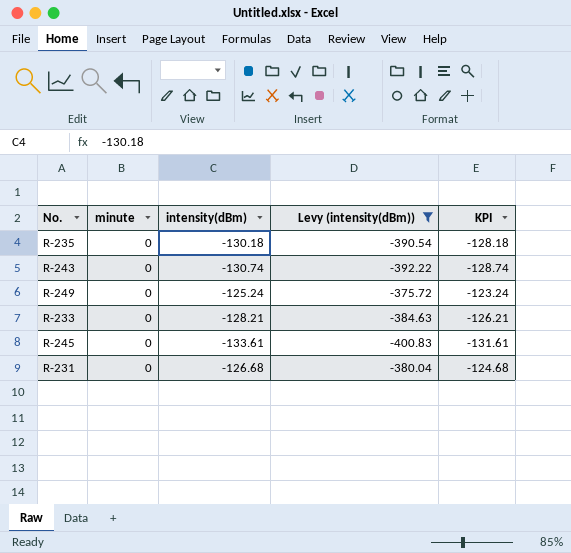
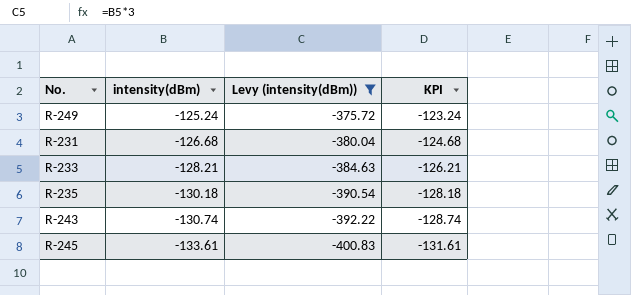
row order: none -> intensity(dBm) descending
column minute | position: 2 -> none

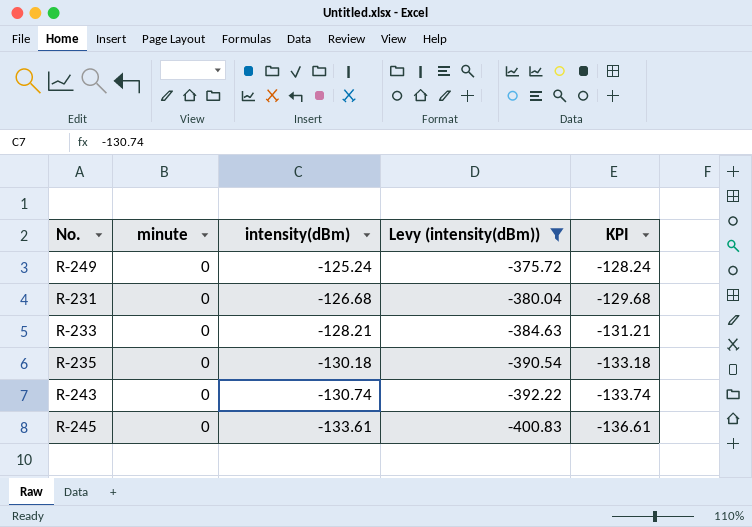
column minute | position: none -> 2
column KPI | formula: [intensity(dBm)] + 2 -> [intensity(dBm)] - 3

